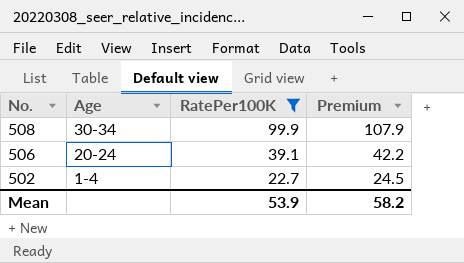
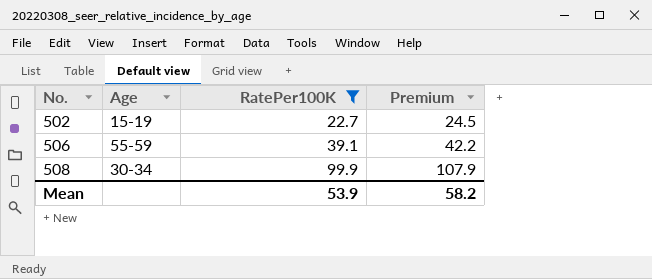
row order: No. descending -> No. ascending
502 | Age: 1-4 -> 15-19
506 | Age: 20-24 -> 55-59

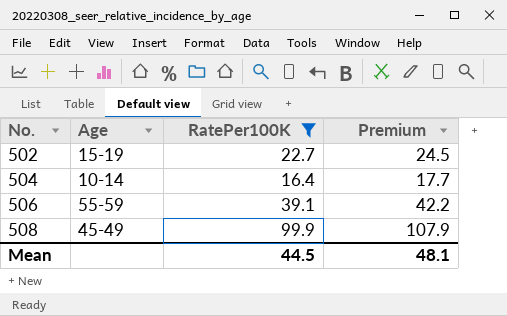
row 504: none -> 10-14 | 16.4 | 17.7
508 | Age: 30-34 -> 45-49
Mean | RatePer100K: 53.9 -> 44.5
Mean | Premium: 58.2 -> 48.1

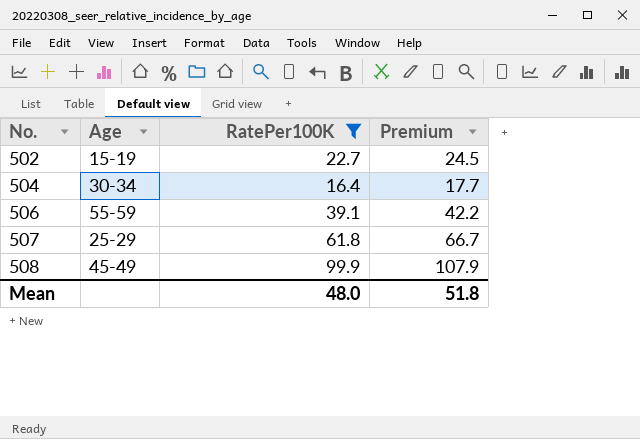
504 | Age: 10-14 -> 30-34
row 507: none -> 25-29 | 61.8 | 66.7
Mean | RatePer100K: 44.5 -> 48.0
Mean | Premium: 48.1 -> 51.8

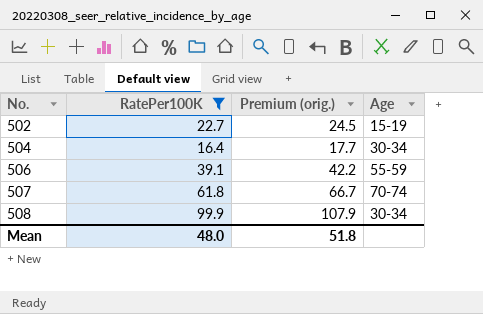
column name: Premium -> Premium (orig.)
column Age | position: 2 -> 4
507 | Age: 25-29 -> 70-74
508 | Age: 45-49 -> 30-34

